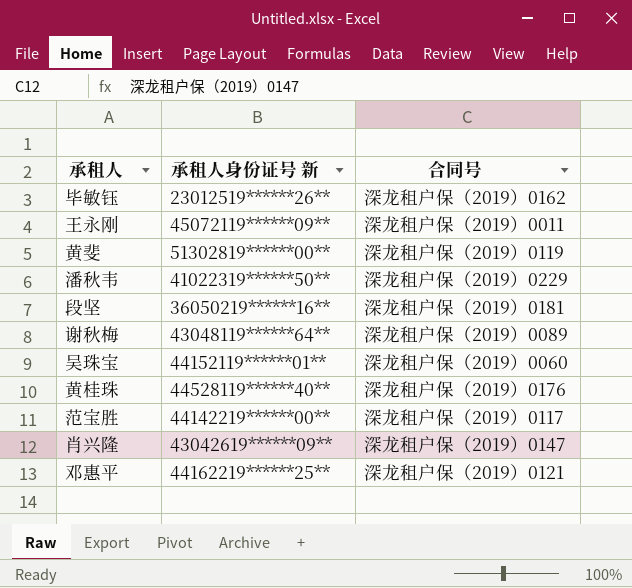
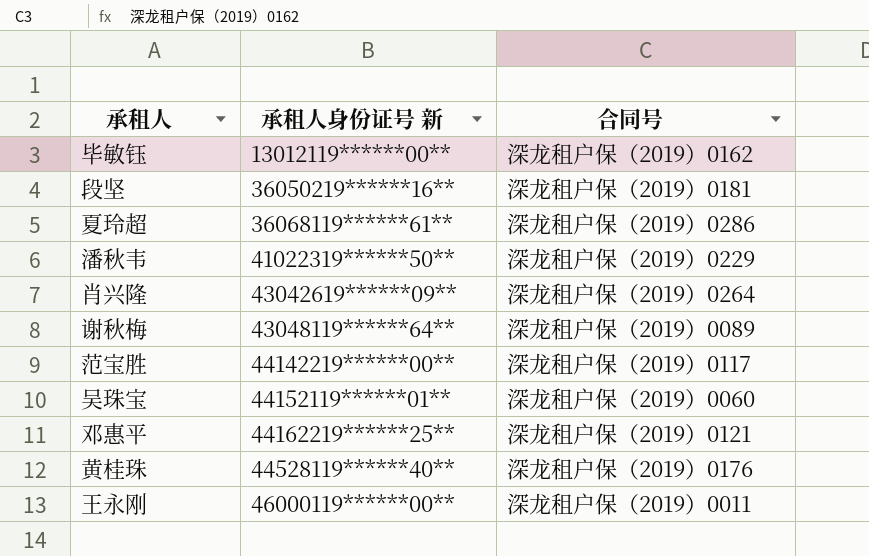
row order: none -> 承租人身份证号 新 ascending
row 黄斐: 51302819******00** | 深龙租户保（2019）0119 -> none
毕敏钰 | 承租人身份证号 新: 23012519******26** -> 13012119******00**
row 夏玲超: none -> 36068119******61** | 深龙租户保（2019）0286
肖兴隆 | 合同号: 深龙租户保（2019）0147 -> 深龙租户保（2019）0264
王永刚 | 承租人身份证号 新: 45072119******09** -> 46000119******00**

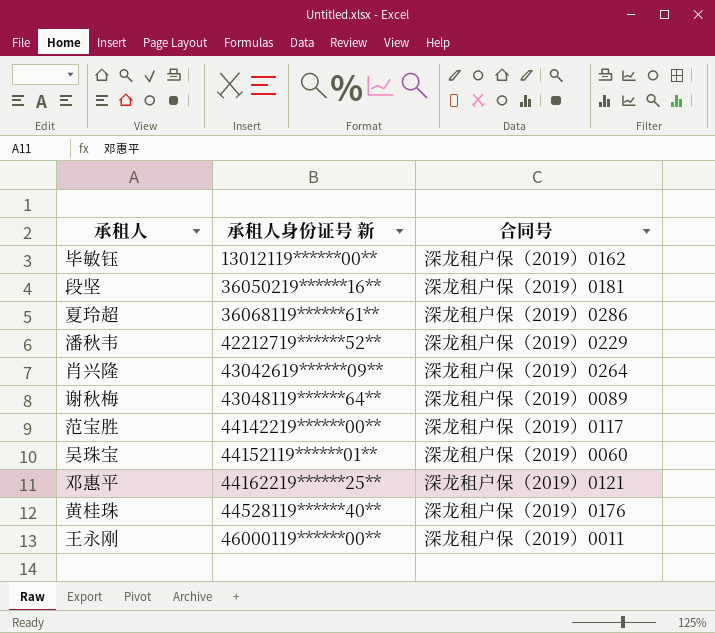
潘秋韦 | 承租人身份证号 新: 41022319******50** -> 42212719******52**

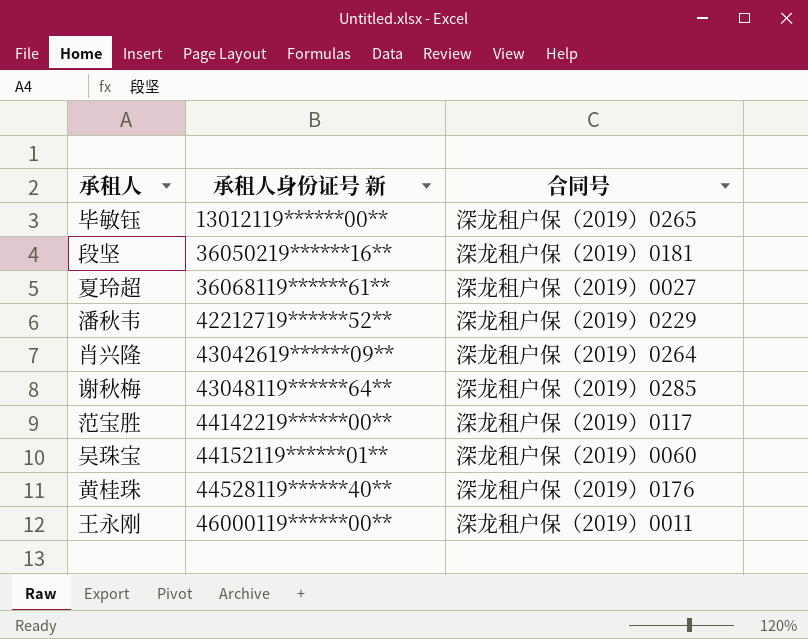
row 邓惠平: 44162219******25** | 深龙租户保（2019）0121 -> none
毕敏钰 | 合同号: 深龙租户保（2019）0162 -> 深龙租户保（2019）0265
夏玲超 | 合同号: 深龙租户保（2019）0286 -> 深龙租户保（2019）0027
谢秋梅 | 合同号: 深龙租户保（2019）0089 -> 深龙租户保（2019）0285

